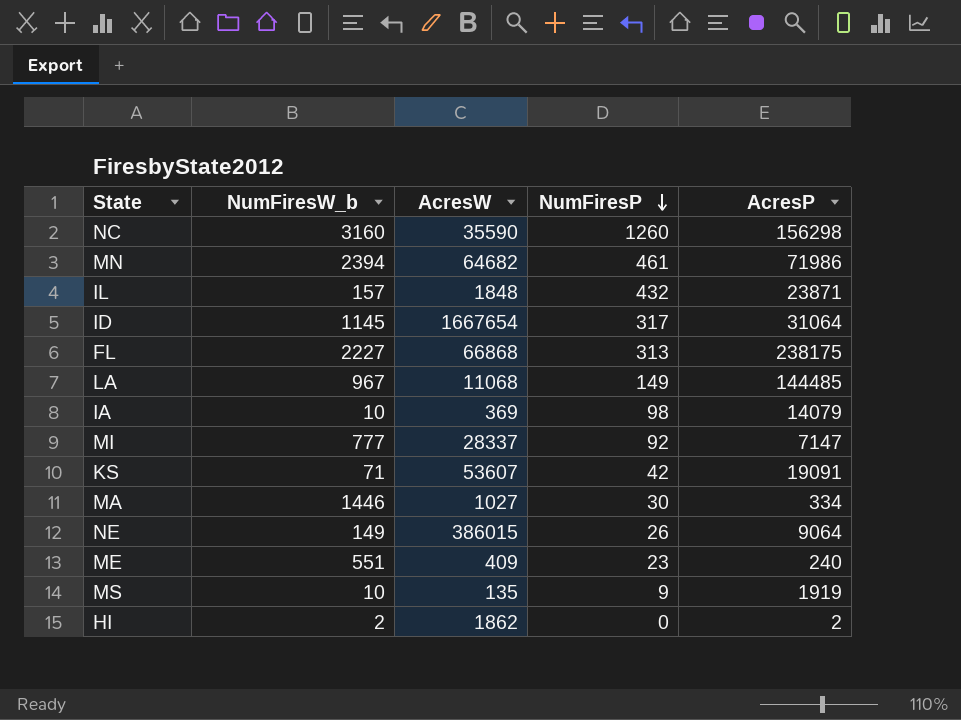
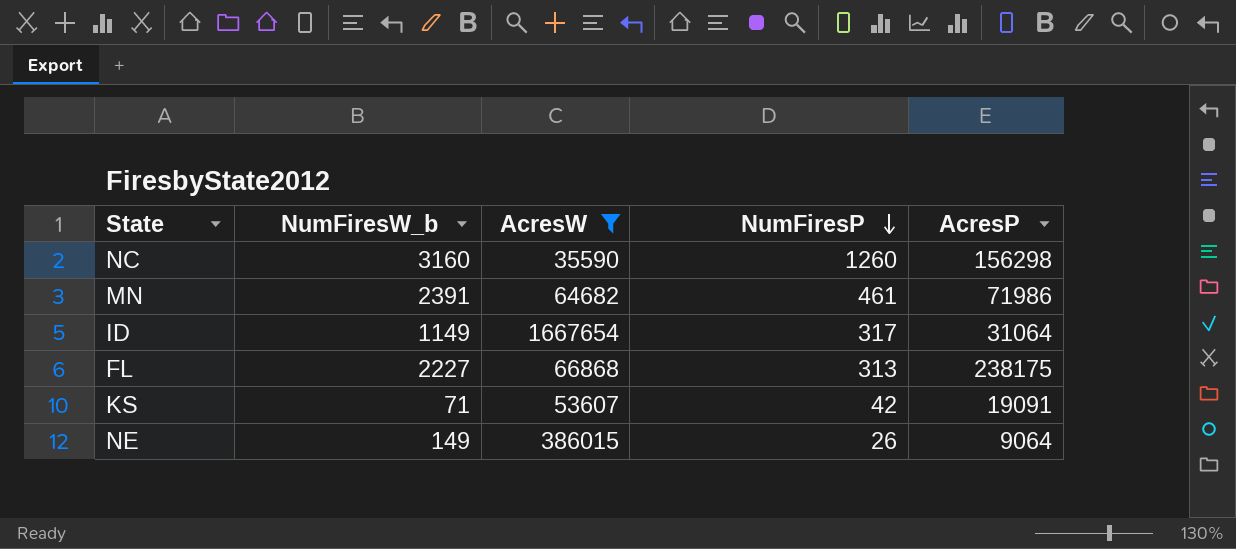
filter: none -> AcresW >= 35590
MN | NumFiresW_b: 2394 -> 2391
ID | NumFiresW_b: 1145 -> 1149

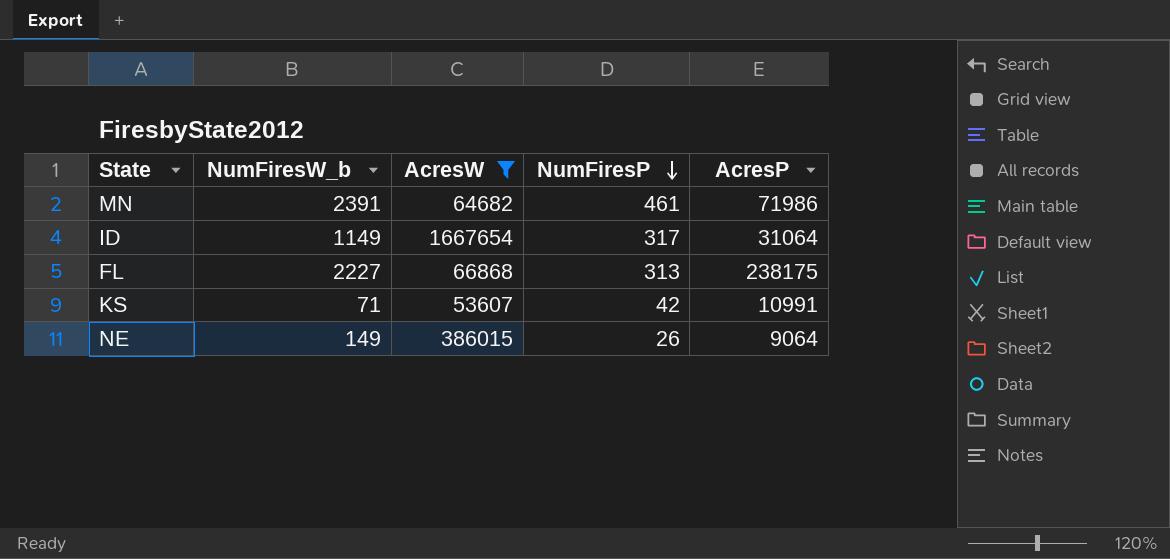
row NC: 3160 | 35590 | 1260 | 156298 -> none
KS | AcresP: 19091 -> 10991

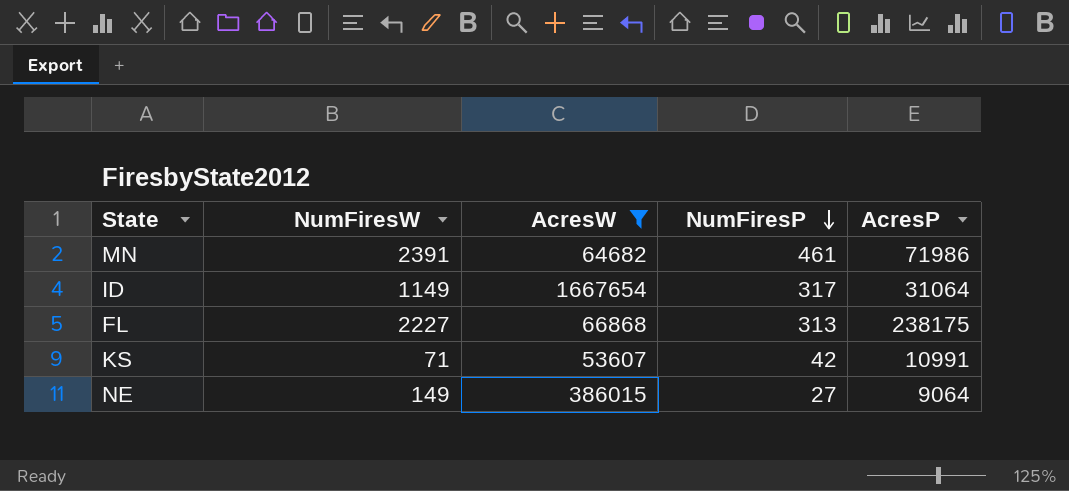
column name: NumFiresW_b -> NumFiresW
NE | NumFiresP: 26 -> 27

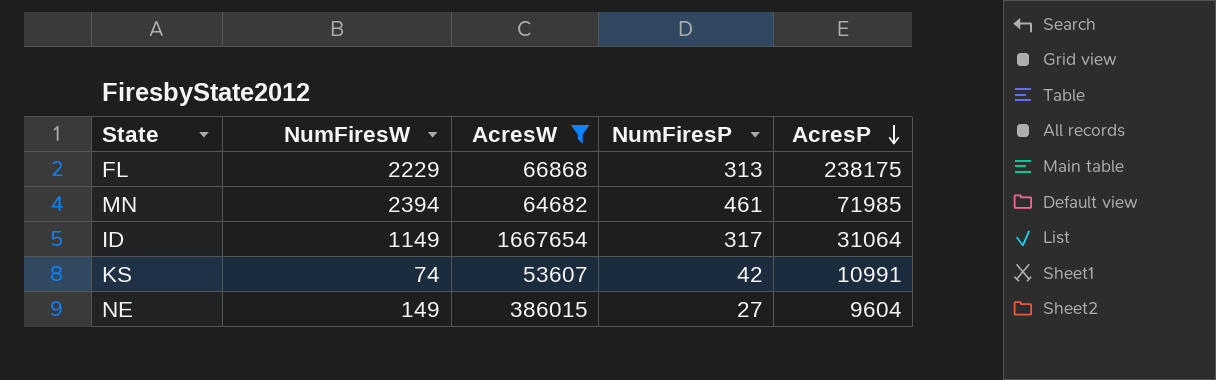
row order: NumFiresP descending -> AcresP descending
FL | NumFiresW: 2227 -> 2229
MN | NumFiresW: 2391 -> 2394
MN | AcresP: 71986 -> 71985
KS | NumFiresW: 71 -> 74
NE | AcresP: 9064 -> 9604

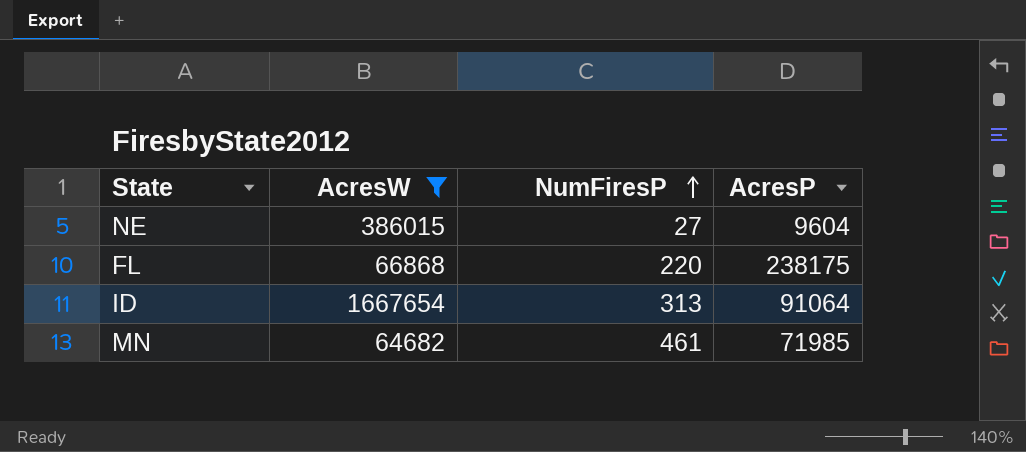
row order: AcresP descending -> NumFiresP ascending
column NumFiresW | position: 2 -> none
row KS: 74 | 53607 | 42 | 10991 -> none
FL | NumFiresP: 313 -> 220
ID | NumFiresP: 317 -> 313
ID | AcresP: 31064 -> 91064

